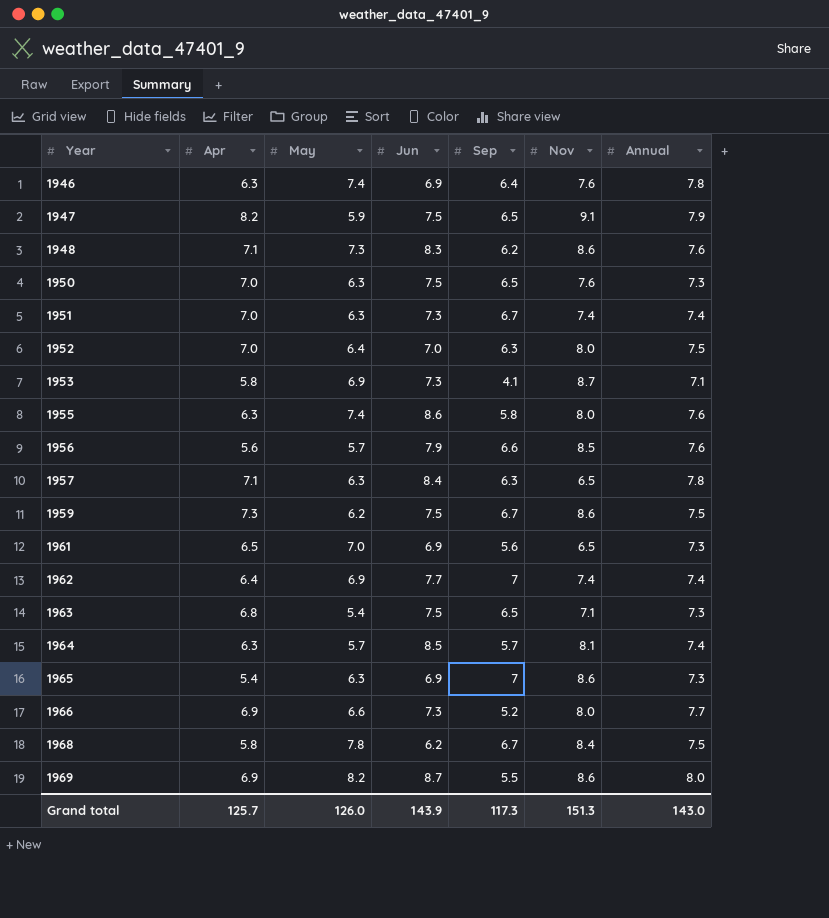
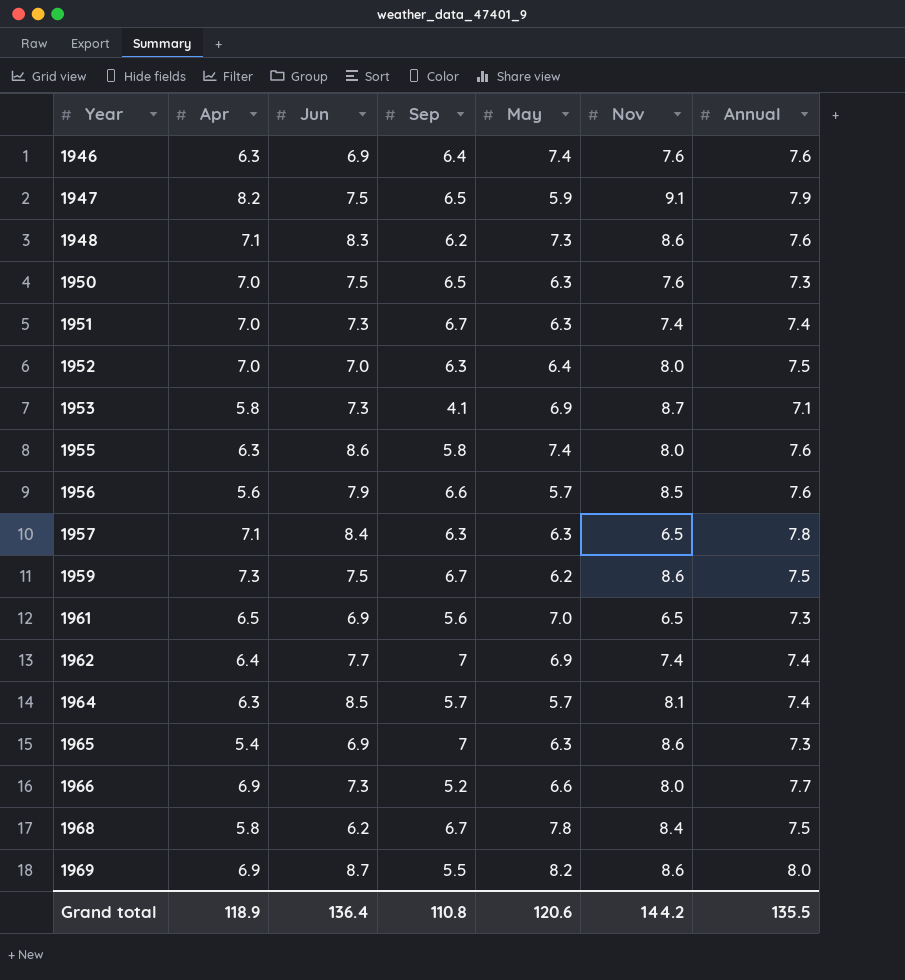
column May | position: 3 -> 5
row 1963: 6.8 | 5.4 | 7.5 | 6.5 | 7.1 | 7.3 -> none
1946 | Annual: 7.8 -> 7.6
Grand total | Apr: 125.7 -> 118.9
Grand total | Jun: 143.9 -> 136.4
Grand total | Sep: 117.3 -> 110.8
Grand total | May: 126.0 -> 120.6
Grand total | Nov: 151.3 -> 144.2
Grand total | Annual: 143.0 -> 135.5

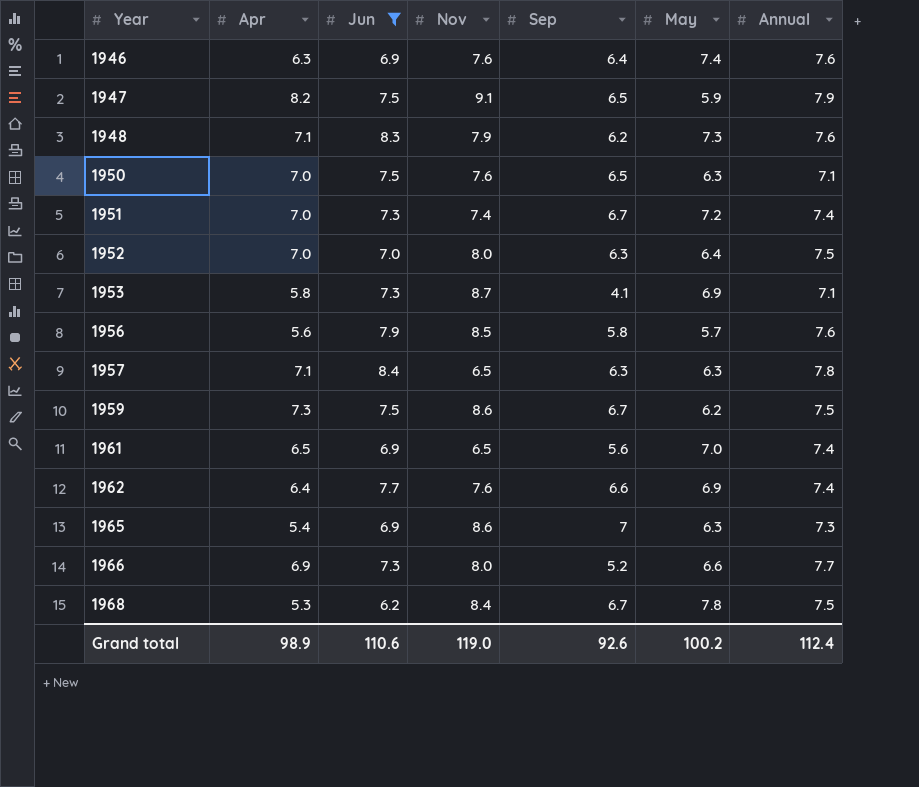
filter: none -> Jun <= 8.4
column Nov | position: 6 -> 4
1948 | Nov: 8.6 -> 7.9
1950 | Annual: 7.3 -> 7.1
1951 | May: 6.3 -> 7.2
1956 | Sep: 6.6 -> 5.8
1961 | Annual: 7.3 -> 7.4
1962 | Nov: 7.4 -> 7.6
1962 | Sep: 7 -> 6.6
1968 | Apr: 5.8 -> 5.3
Grand total | Apr: 118.9 -> 98.9
Grand total | Jun: 136.4 -> 110.6
Grand total | Nov: 144.2 -> 119.0
Grand total | Sep: 110.8 -> 92.6
Grand total | May: 120.6 -> 100.2
Grand total | Annual: 135.5 -> 112.4

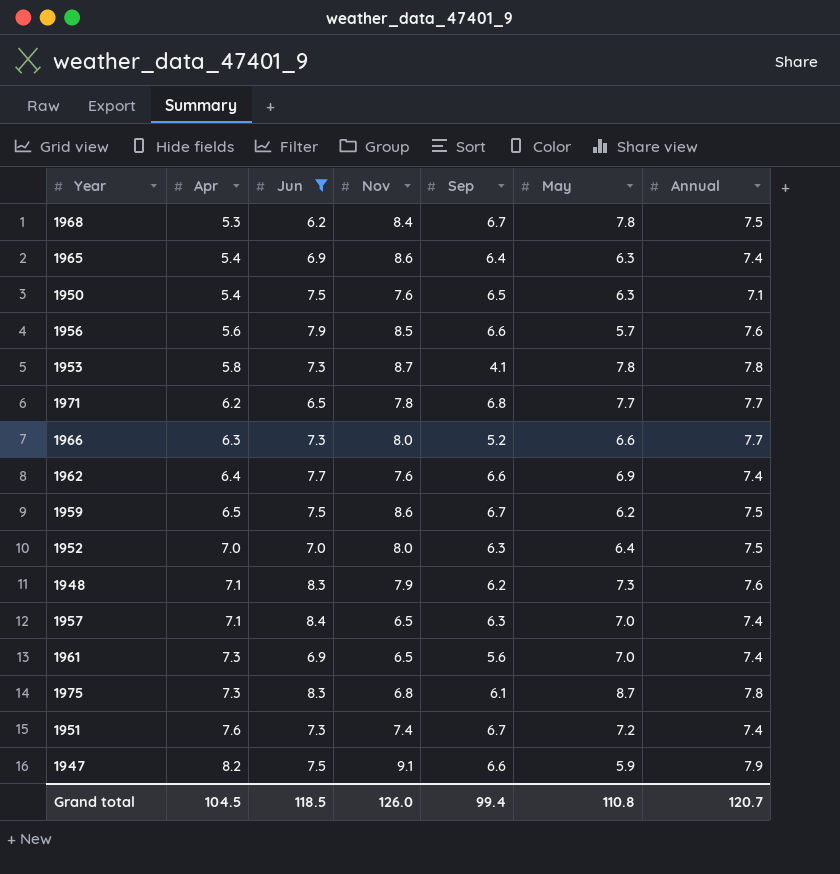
row order: Year ascending -> Apr ascending
row 1946: 6.3 | 6.9 | 7.6 | 6.4 | 7.4 | 7.6 -> none
1965 | Sep: 7 -> 6.4
1965 | Annual: 7.3 -> 7.4
1950 | Apr: 7.0 -> 5.4
1956 | Sep: 5.8 -> 6.6
1953 | May: 6.9 -> 7.8
1953 | Annual: 7.1 -> 7.8
row 1971: none -> 6.2 | 6.5 | 7.8 | 6.8 | 7.7 | 7.7
1966 | Apr: 6.9 -> 6.3
1959 | Apr: 7.3 -> 6.5
1957 | May: 6.3 -> 7.0
1957 | Annual: 7.8 -> 7.4
1961 | Apr: 6.5 -> 7.3
row 1975: none -> 7.3 | 8.3 | 6.8 | 6.1 | 8.7 | 7.8
1951 | Apr: 7.0 -> 7.6
1947 | Sep: 6.5 -> 6.6
Grand total | Apr: 98.9 -> 104.5
Grand total | Jun: 110.6 -> 118.5
Grand total | Nov: 119.0 -> 126.0
Grand total | Sep: 92.6 -> 99.4
Grand total | May: 100.2 -> 110.8
Grand total | Annual: 112.4 -> 120.7

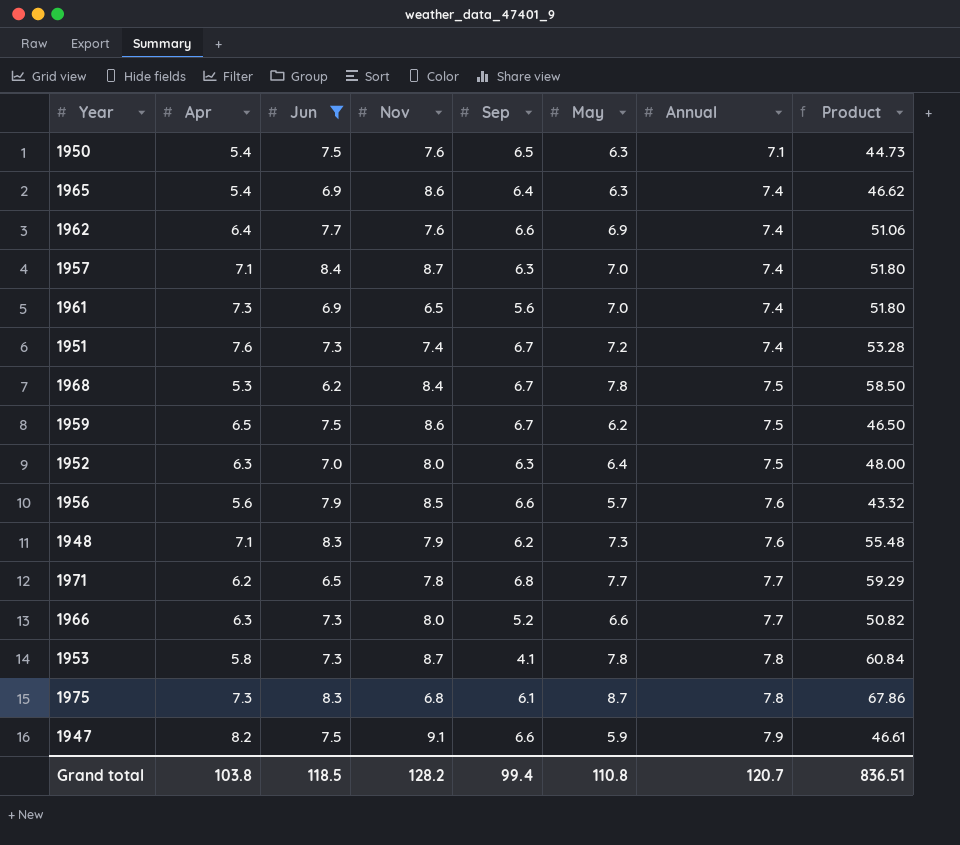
row order: Apr ascending -> Annual ascending
column Product | formula: none -> [May] * [Annual]
1957 | Nov: 6.5 -> 8.7
1952 | Apr: 7.0 -> 6.3
Grand total | Apr: 104.5 -> 103.8
Grand total | Nov: 126.0 -> 128.2

